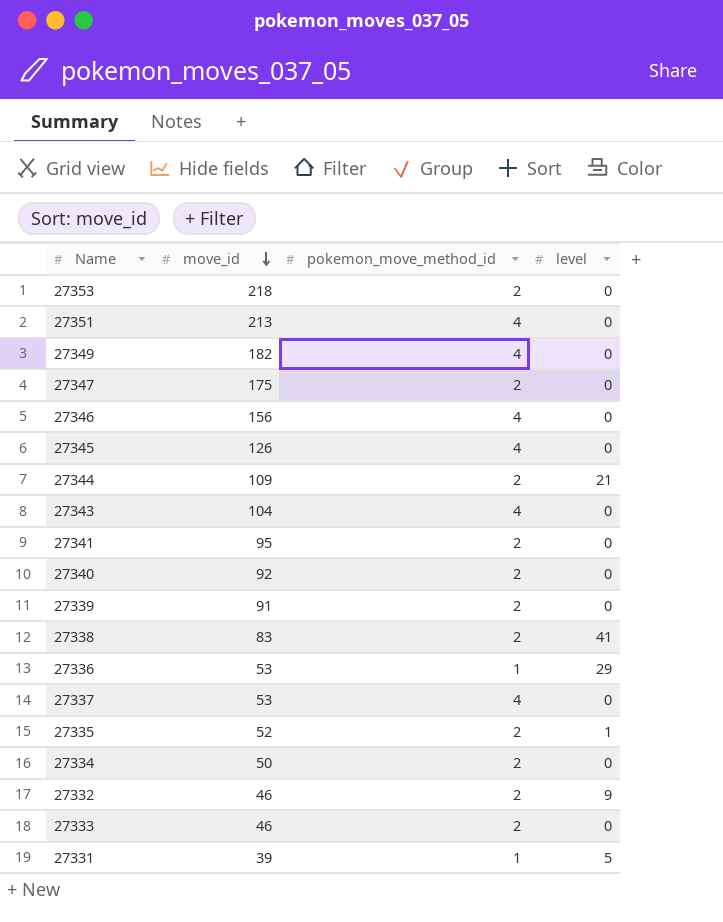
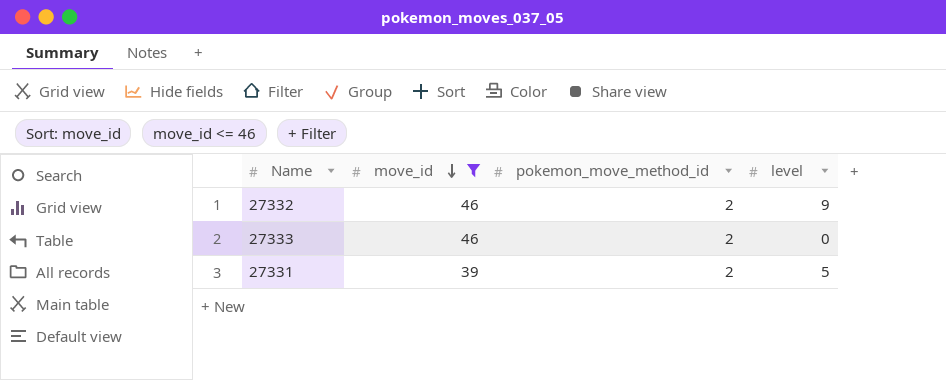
filter: none -> move_id <= 46
27331 | pokemon_move_method_id: 1 -> 2

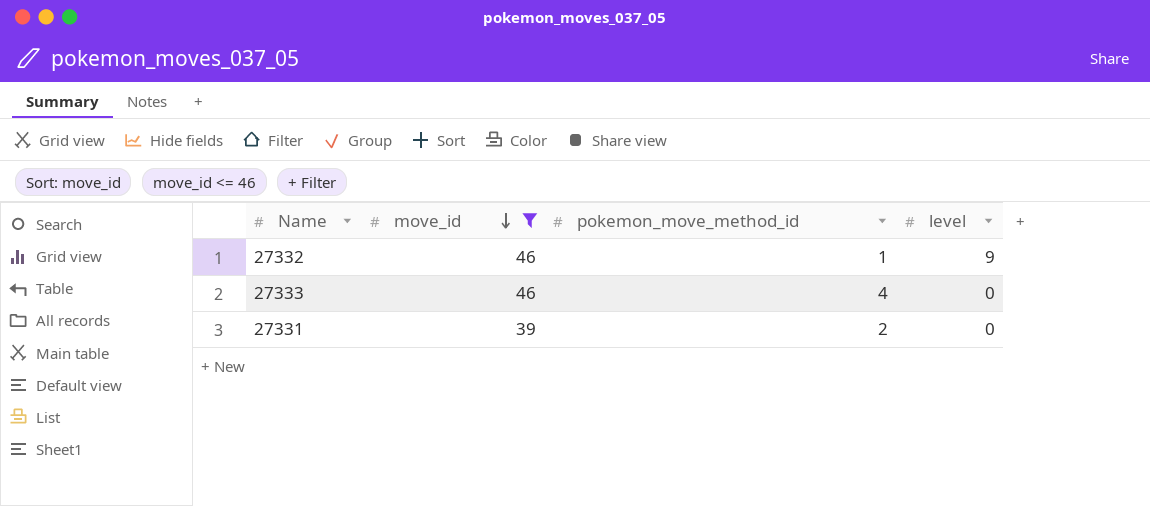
27332 | pokemon_move_method_id: 2 -> 1
27333 | pokemon_move_method_id: 2 -> 4
27331 | level: 5 -> 0

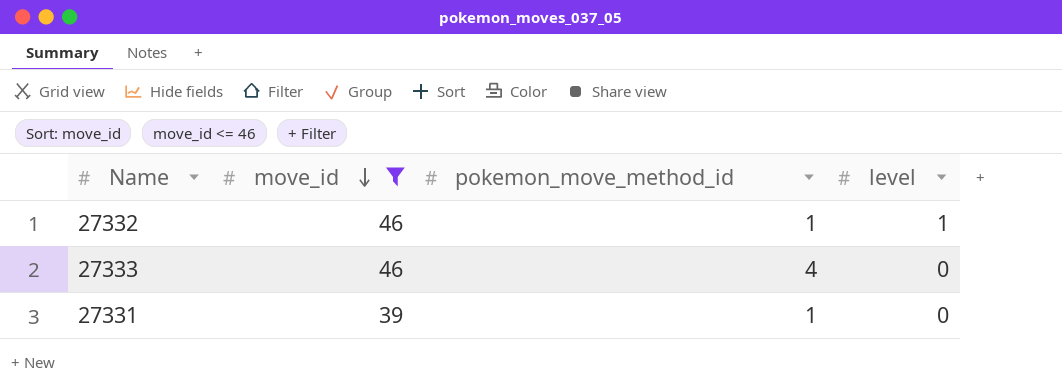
27332 | level: 9 -> 1
27331 | pokemon_move_method_id: 2 -> 1

